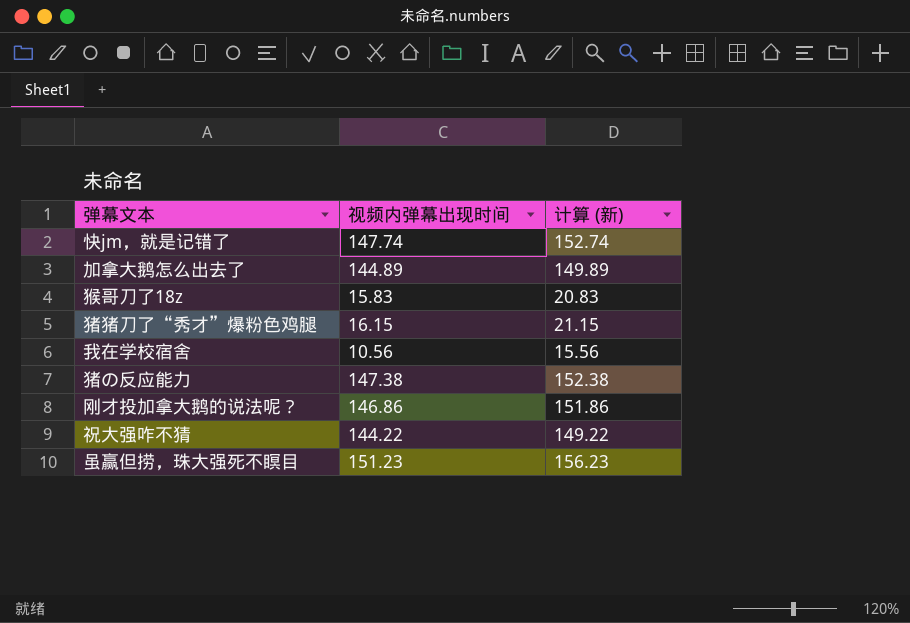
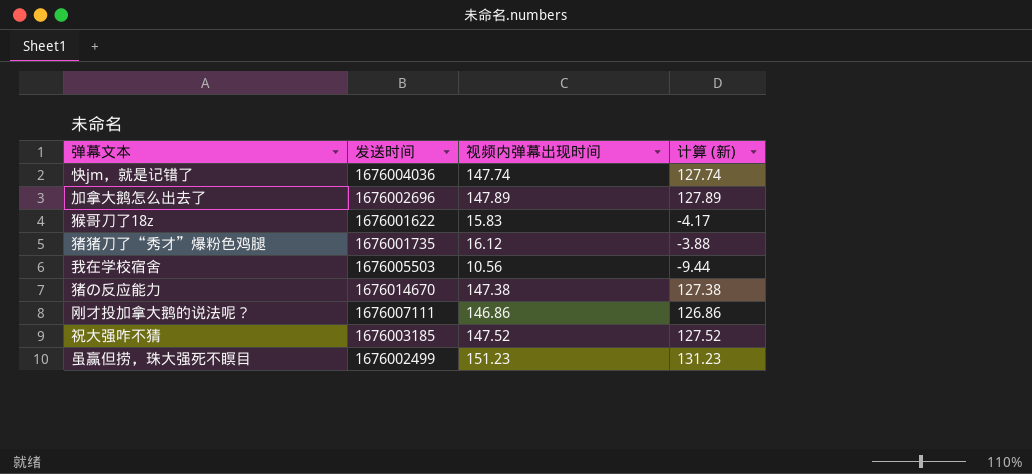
column 发送时间 | position: none -> 2
column 计算 (新) | formula: [视频内弹幕出现时间] + 5 -> [视频内弹幕出现时间] - 20
加拿大鹅怎么出去了 | 视频内弹幕出现时间: 144.89 -> 147.89
猪猪刀了“秀才”爆粉色鸡腿 | 视频内弹幕出现时间: 16.15 -> 16.12
祝大强咋不猜 | 视频内弹幕出现时间: 144.22 -> 147.52

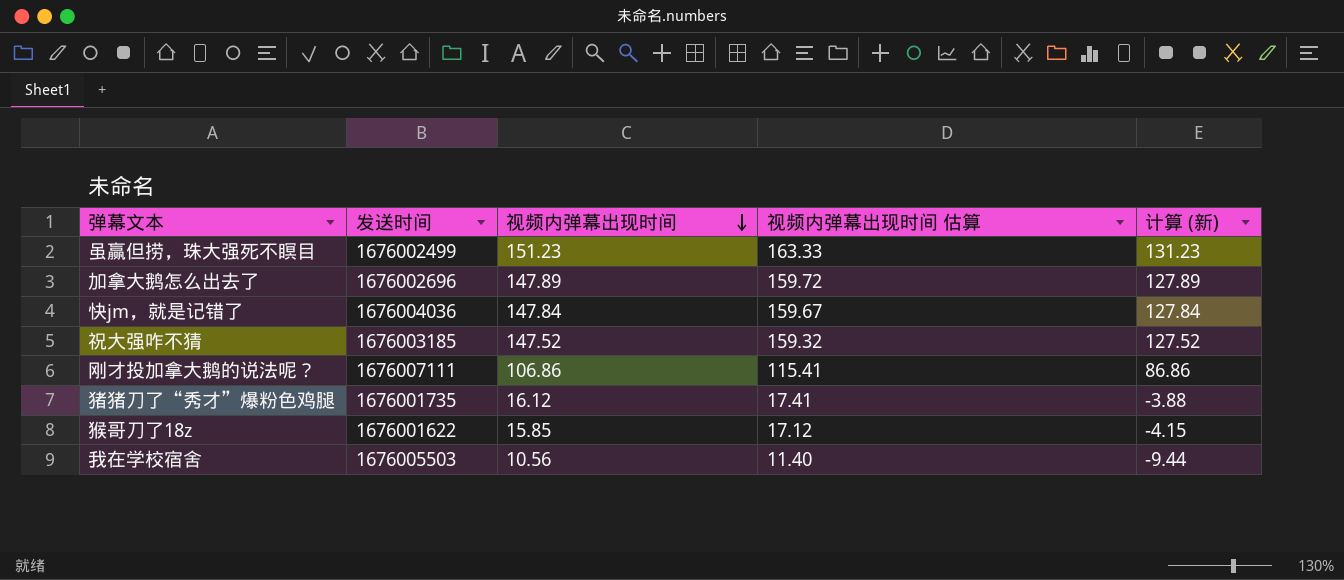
row order: none -> 视频内弹幕出现时间 descending
column 视频内弹幕出现时间 估算 | formula: none -> [视频内弹幕出现时间] * 1.08
row 猪の反应能力: 1676014670 | 147.38 | 127.38 -> none
快jm，就是记错了 | 视频内弹幕出现时间: 147.74 -> 147.84
快jm，就是记错了 | 计算 (新): 127.74 -> 127.84
刚才投加拿大鹅的说法呢？ | 视频内弹幕出现时间: 146.86 -> 106.86
刚才投加拿大鹅的说法呢？ | 计算 (新): 126.86 -> 86.86
猴哥刀了18z | 视频内弹幕出现时间: 15.83 -> 15.85
猴哥刀了18z | 计算 (新): -4.17 -> -4.15

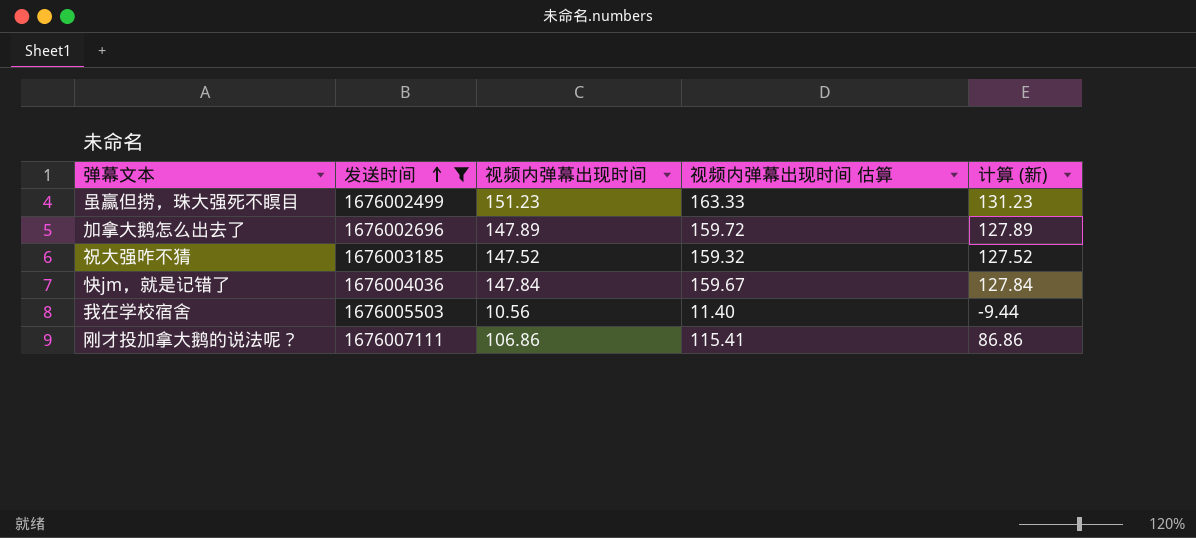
filter: none -> 发送时间 >= 1676002499
row order: 视频内弹幕出现时间 descending -> 发送时间 ascending

